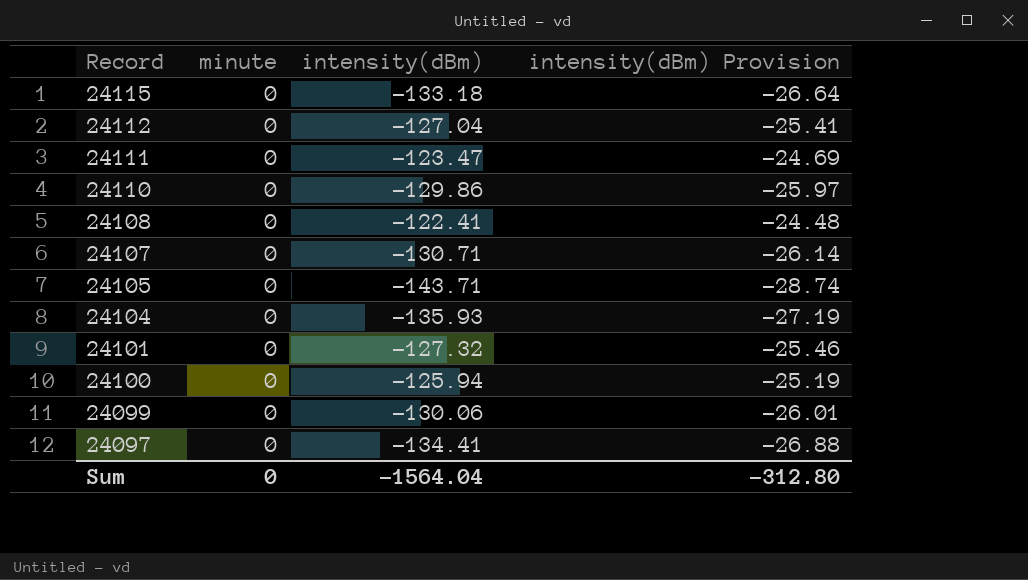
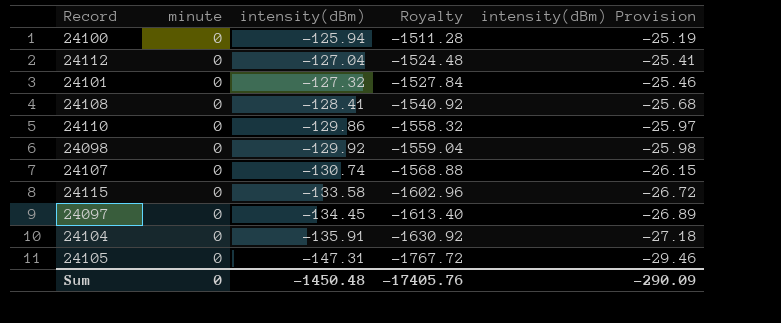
row order: Record descending -> intensity(dBm) descending
column Royalty | formula: none -> [intensity(dBm)] * 12
row 24111: 0 | -123.47 | -24.69 -> none
row 24099: 0 | -130.06 | -26.01 -> none
24108 | intensity(dBm): -122.41 -> -128.41
24108 | intensity(dBm) Provision: -24.48 -> -25.68
row 24098: none -> 0 | -129.92 | -1559.04 | -25.98
24107 | intensity(dBm): -130.71 -> -130.74
24107 | intensity(dBm) Provision: -26.14 -> -26.15
24115 | intensity(dBm): -133.18 -> -133.58
24115 | intensity(dBm) Provision: -26.64 -> -26.72
24097 | intensity(dBm): -134.41 -> -134.45
24097 | intensity(dBm) Provision: -26.88 -> -26.89
24104 | intensity(dBm): -135.93 -> -135.91
24104 | intensity(dBm) Provision: -27.19 -> -27.18
24105 | intensity(dBm): -143.71 -> -147.31
24105 | intensity(dBm) Provision: -28.74 -> -29.46
Sum | intensity(dBm): -1564.04 -> -1450.48
Sum | intensity(dBm) Provision: -312.80 -> -290.09

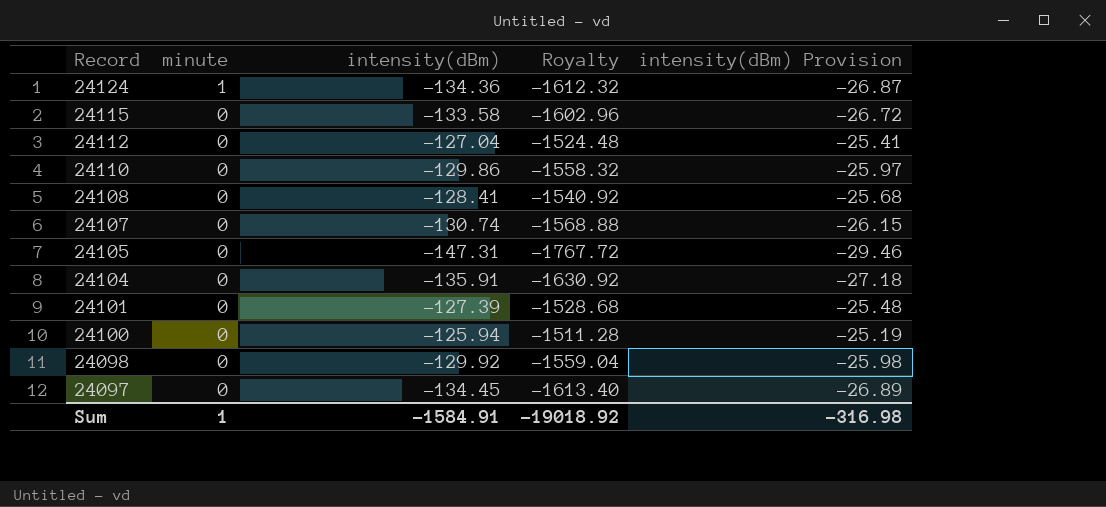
row order: intensity(dBm) descending -> Record descending
row 24124: none -> 1 | -134.36 | -1612.32 | -26.87
24101 | intensity(dBm): -127.32 -> -127.39
24101 | Royalty: -1527.84 -> -1528.68
24101 | intensity(dBm) Provision: -25.46 -> -25.48
Sum | minute: 0 -> 1
Sum | intensity(dBm): -1450.48 -> -1584.91
Sum | Royalty: -17405.76 -> -19018.92
Sum | intensity(dBm) Provision: -290.09 -> -316.98

